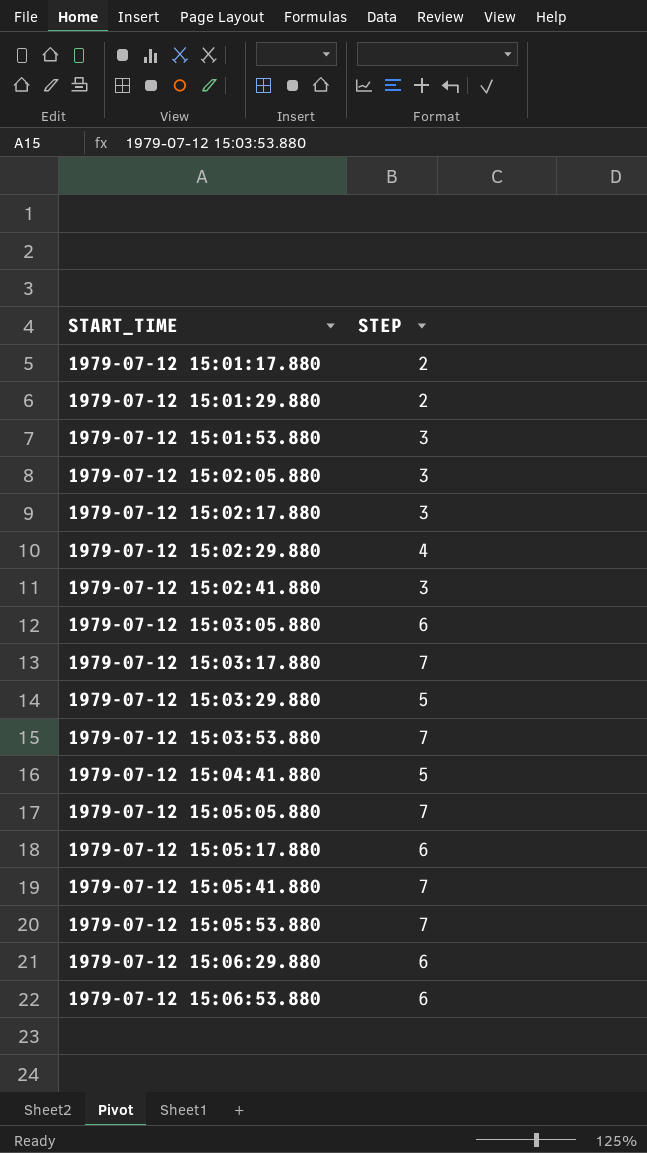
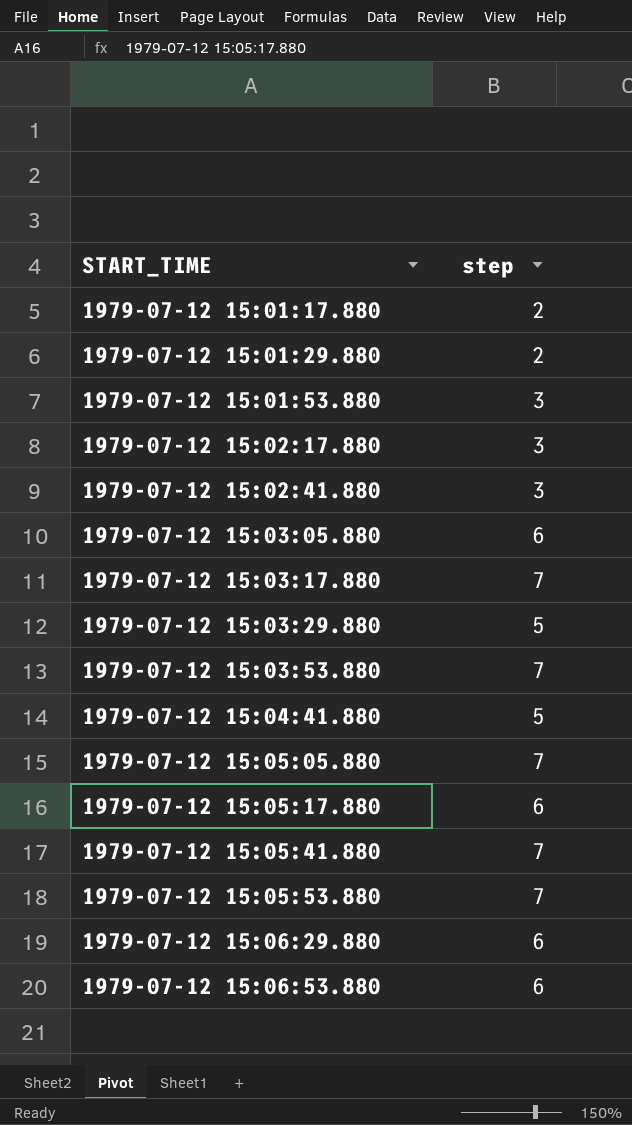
column name: STEP -> step
row 1979-07-12 15:02:05.880: 3 -> none
row 1979-07-12 15:02:29.880: 4 -> none

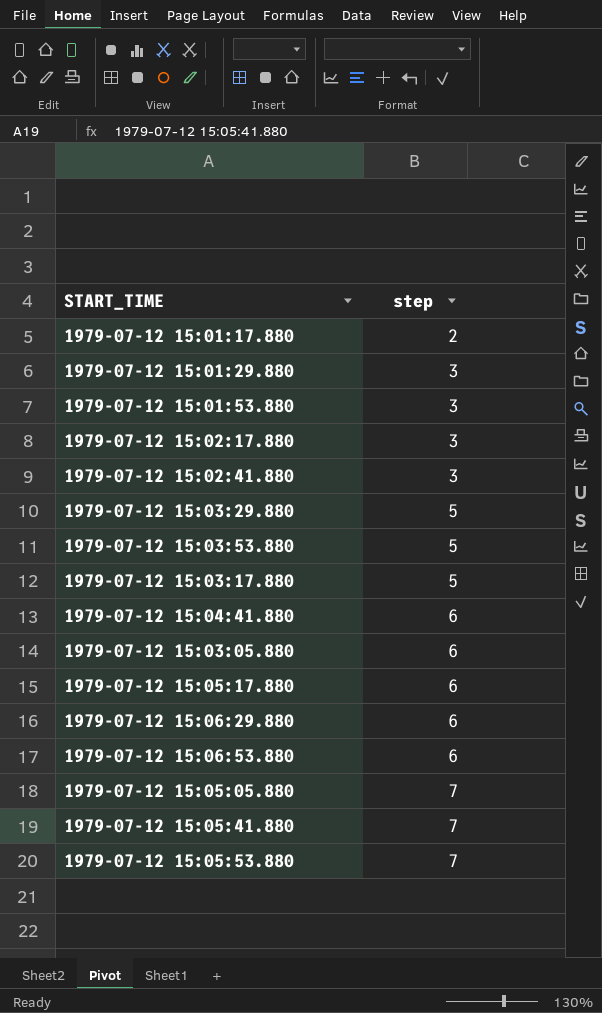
row order: START_TIME ascending -> step ascending
1979-07-12 15:01:29.880 | step: 2 -> 3
1979-07-12 15:03:53.880 | step: 7 -> 5
1979-07-12 15:03:17.880 | step: 7 -> 5
1979-07-12 15:04:41.880 | step: 5 -> 6

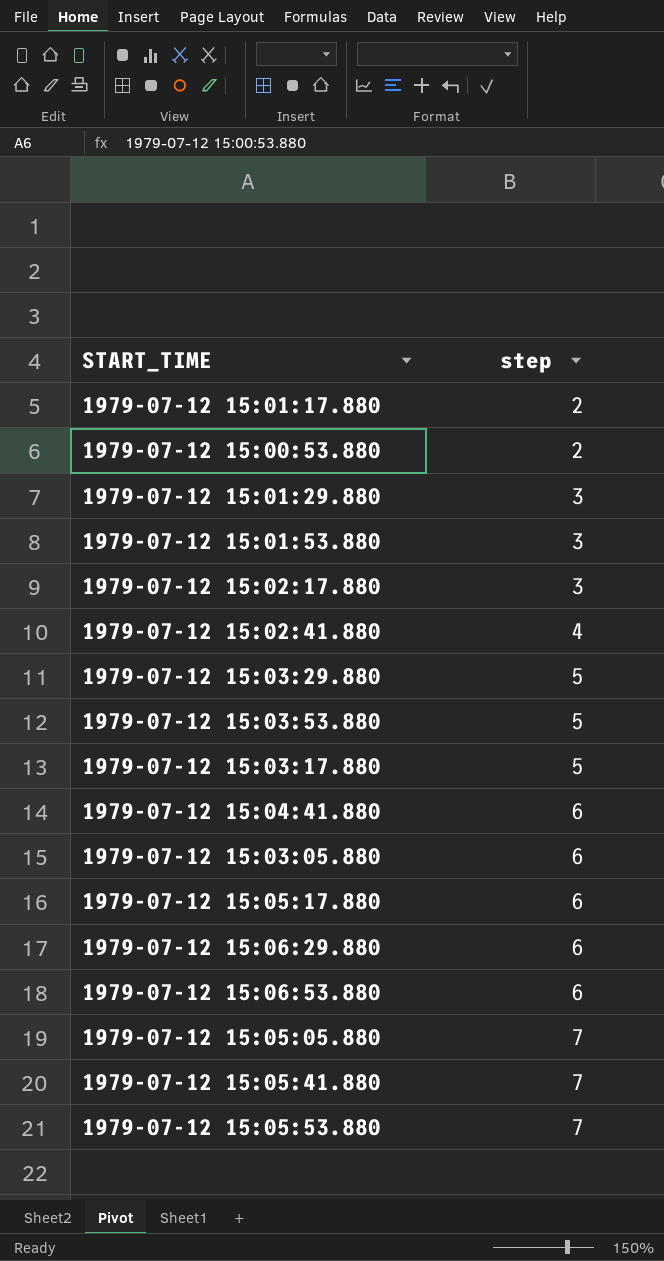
row 1979-07-12 15:00:53.880: none -> 2
1979-07-12 15:02:41.880 | step: 3 -> 4

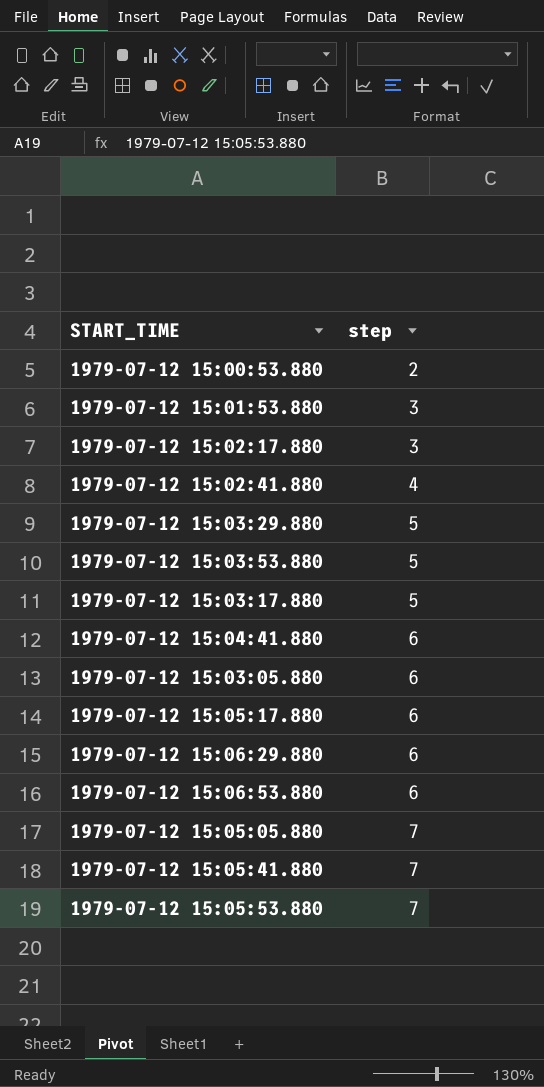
row 1979-07-12 15:01:17.880: 2 -> none
row 1979-07-12 15:01:29.880: 3 -> none

